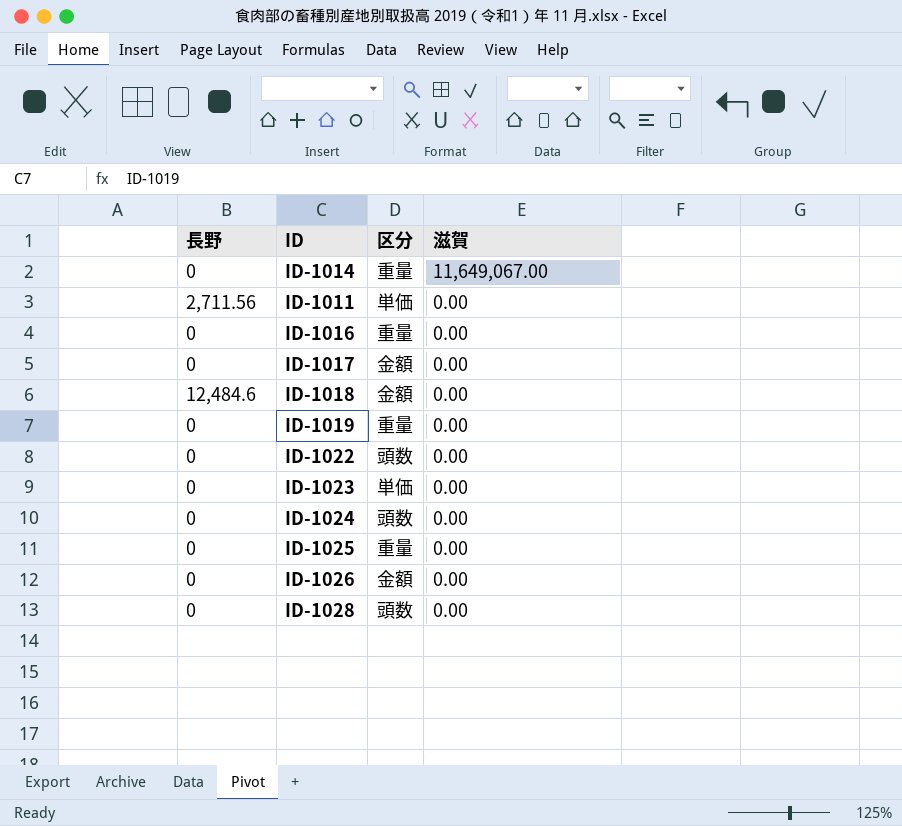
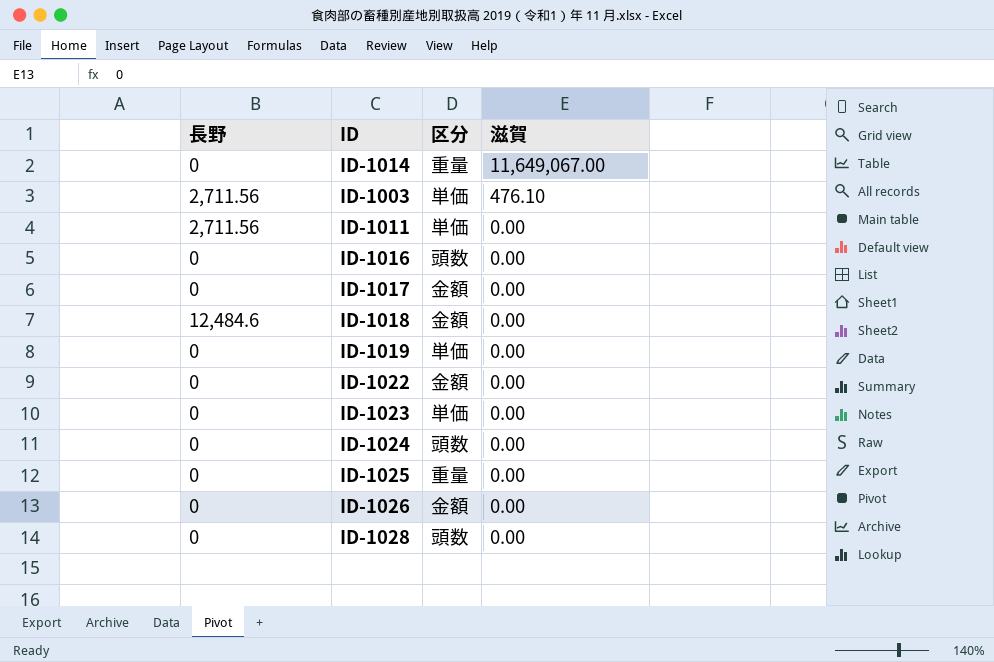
row ID-1003: none -> 2,711.56 | 単価 | 476.10
ID-1016 | 区分: 重量 -> 頭数
ID-1019 | 区分: 重量 -> 単価
ID-1022 | 区分: 頭数 -> 金額

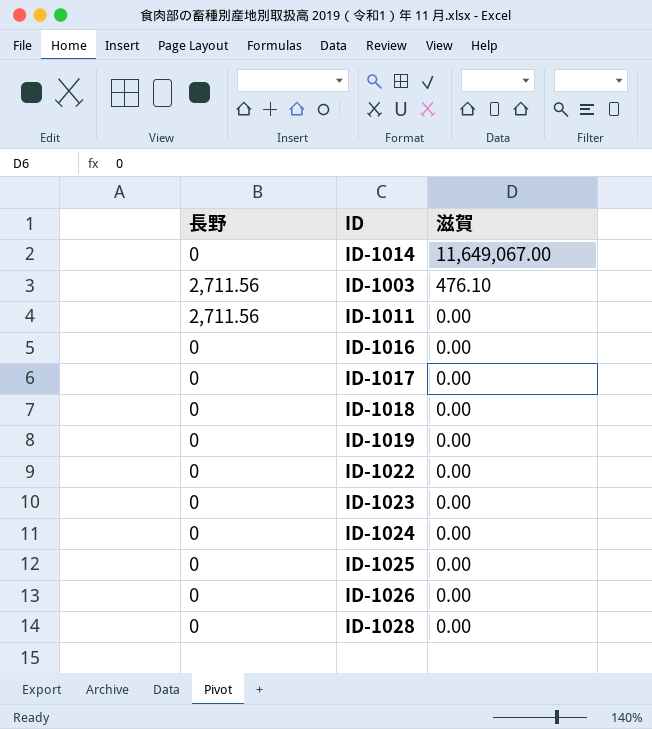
column 区分 | position: 3 -> none
ID-1018 | 長野: 12,484.6 -> 0

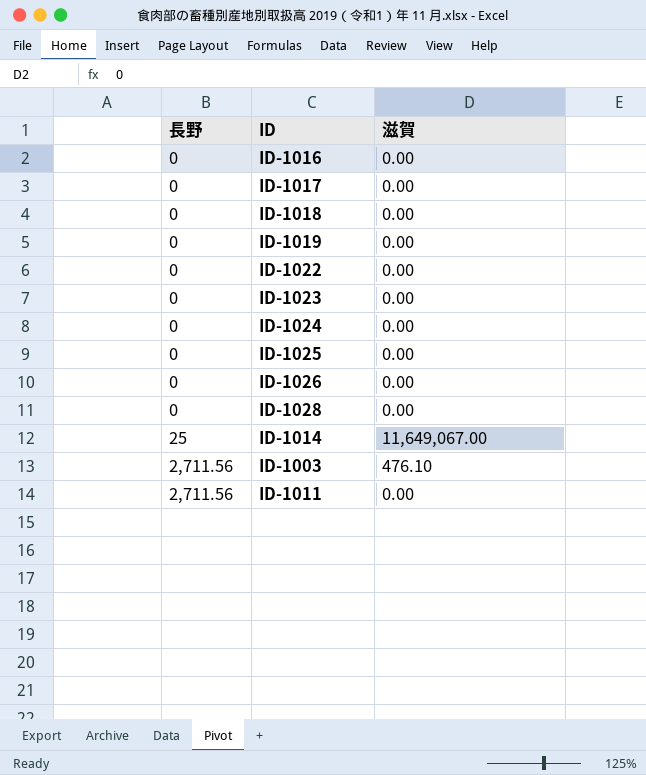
row order: 滋賀 descending -> 長野 ascending
ID-1014 | 長野: 0 -> 25

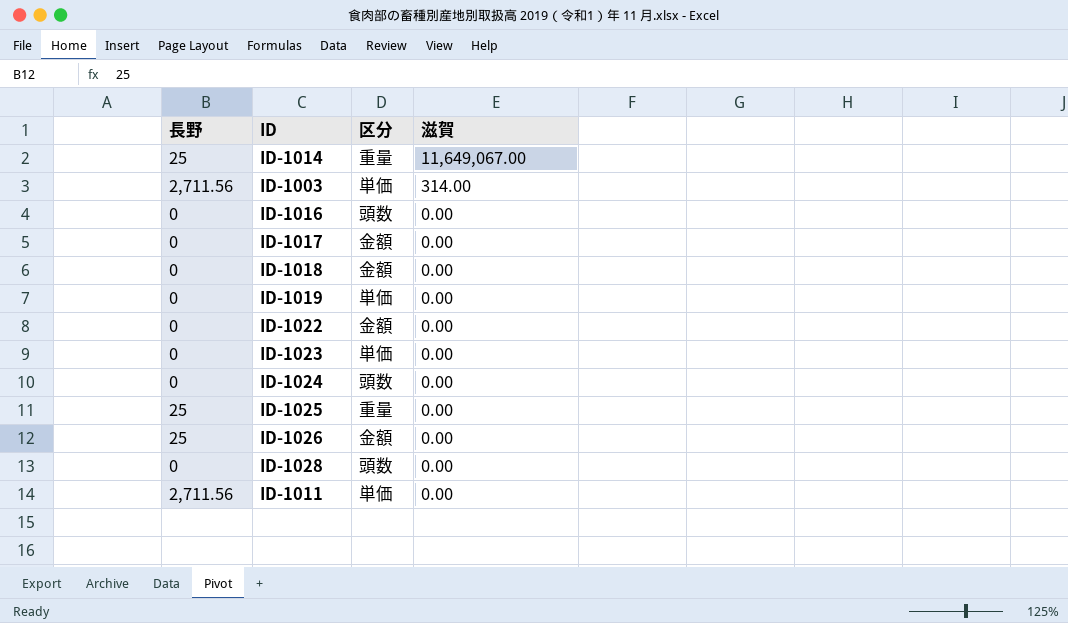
row order: 長野 ascending -> 滋賀 descending
column 区分 | position: none -> 3
ID-1003 | 滋賀: 476.10 -> 314.00
ID-1025 | 長野: 0 -> 25
ID-1026 | 長野: 0 -> 25

